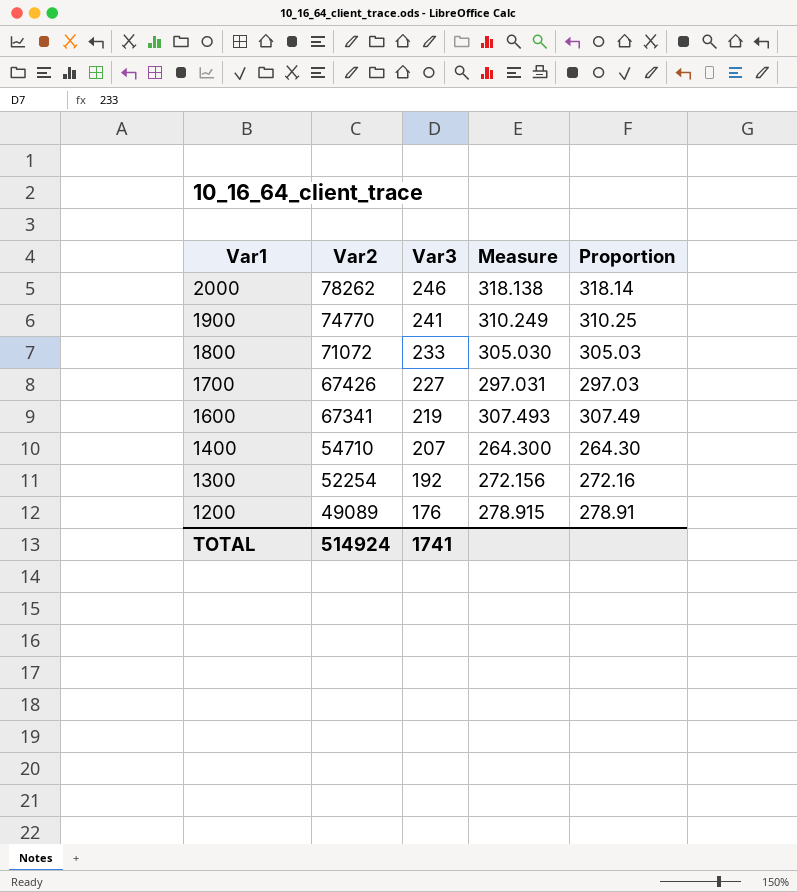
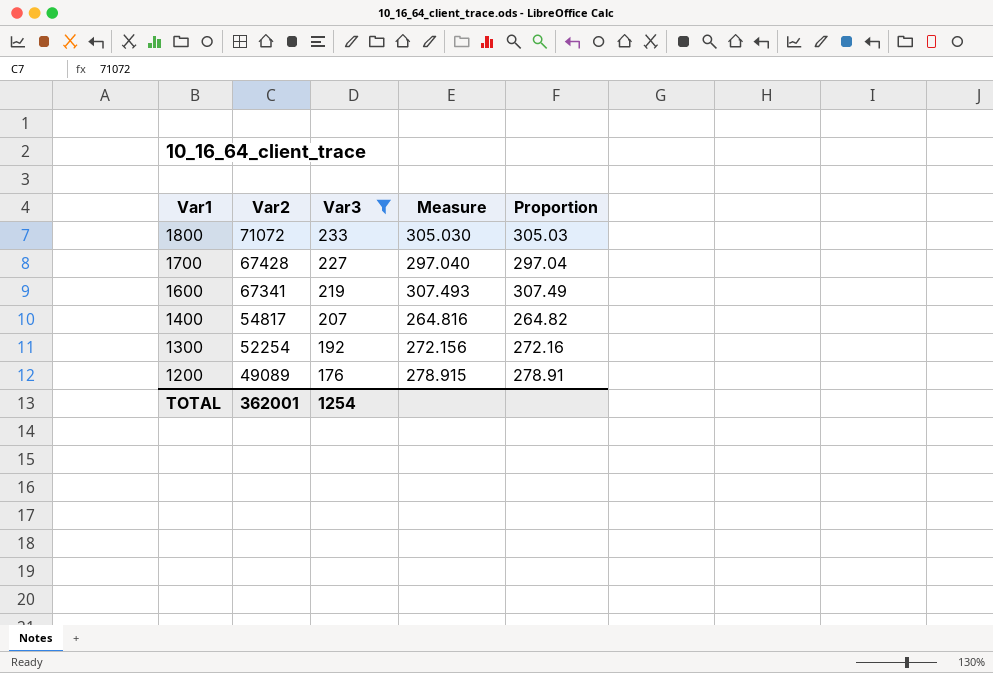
filter: none -> Var3 <= 233
1700 | Var2: 67426 -> 67428
1700 | Measure: 297.031 -> 297.040
1700 | Proportion: 297.03 -> 297.04
1400 | Var2: 54710 -> 54817
1400 | Measure: 264.300 -> 264.816
1400 | Proportion: 264.30 -> 264.82
TOTAL | Var2: 514924 -> 362001
TOTAL | Var3: 1741 -> 1254

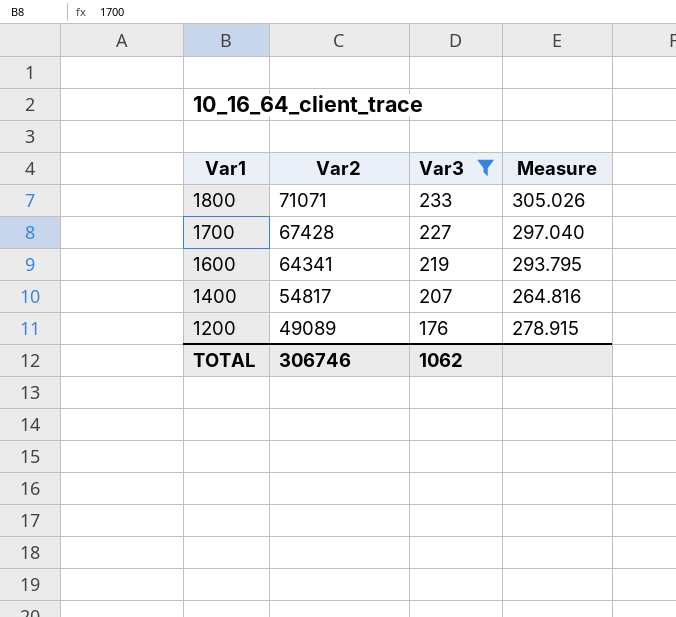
column Proportion | formula: [Var2] / [Var3] -> none
row 1300: 52254 | 192 | 272.156 | 272.16 -> none
1800 | Var2: 71072 -> 71071
1800 | Measure: 305.030 -> 305.026
1600 | Var2: 67341 -> 64341
1600 | Measure: 307.493 -> 293.795
TOTAL | Var2: 362001 -> 306746
TOTAL | Var3: 1254 -> 1062

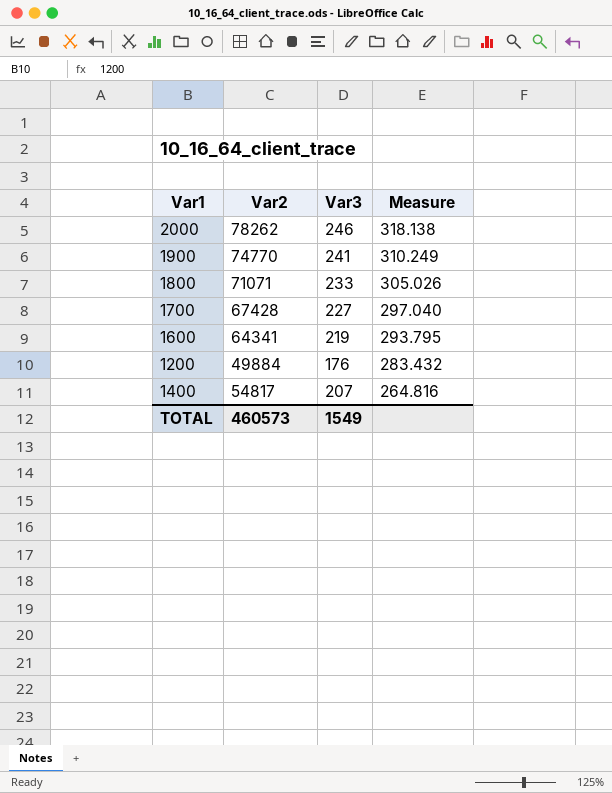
filter: Var3 <= 233 -> none
row order: Var1 descending -> Measure descending
1200 | Var2: 49089 -> 49884
1200 | Measure: 278.915 -> 283.432
TOTAL | Var2: 306746 -> 460573
TOTAL | Var3: 1062 -> 1549

